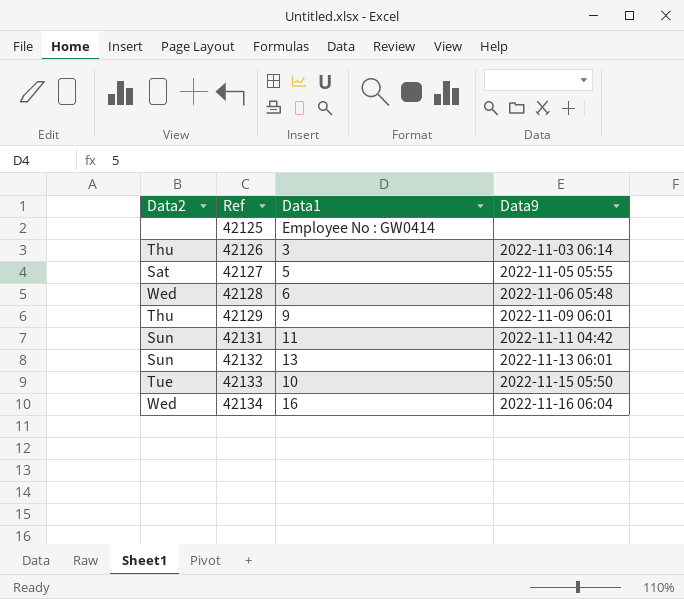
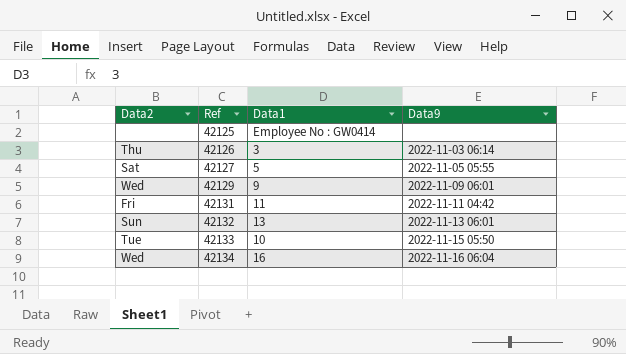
row 42128: Wed | 6 | 2022-11-06 05:48 -> none
42129 | Data2: Thu -> Wed
42131 | Data2: Sun -> Fri

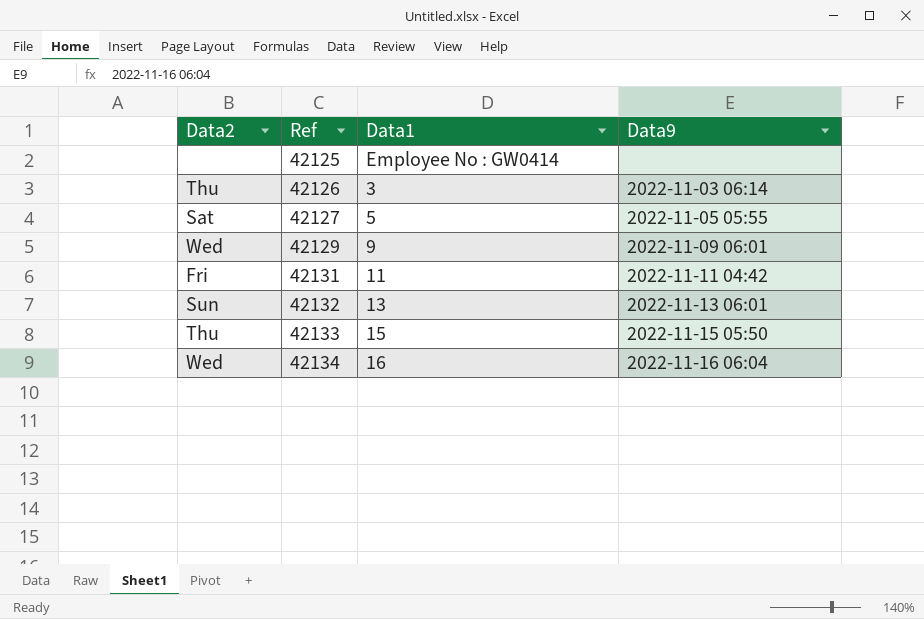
42133 | Data2: Tue -> Thu
42133 | Data1: 10 -> 15

